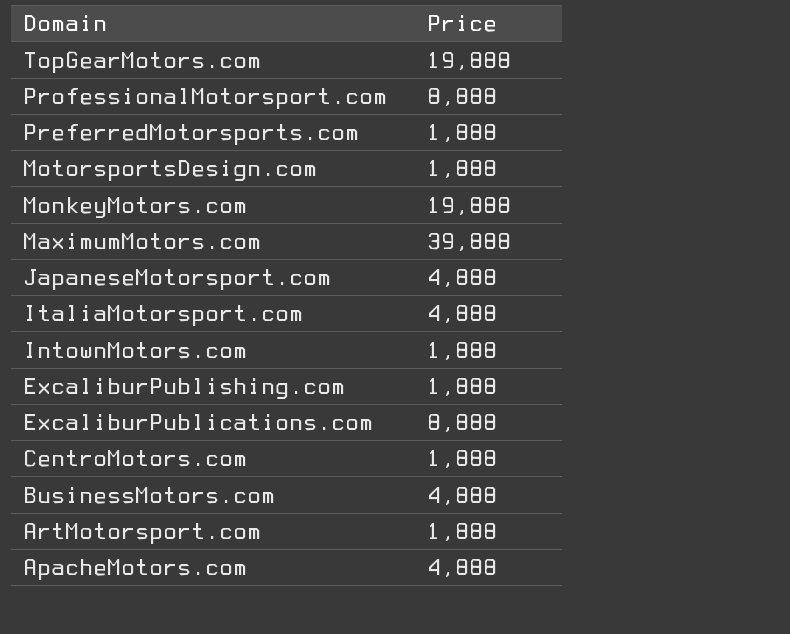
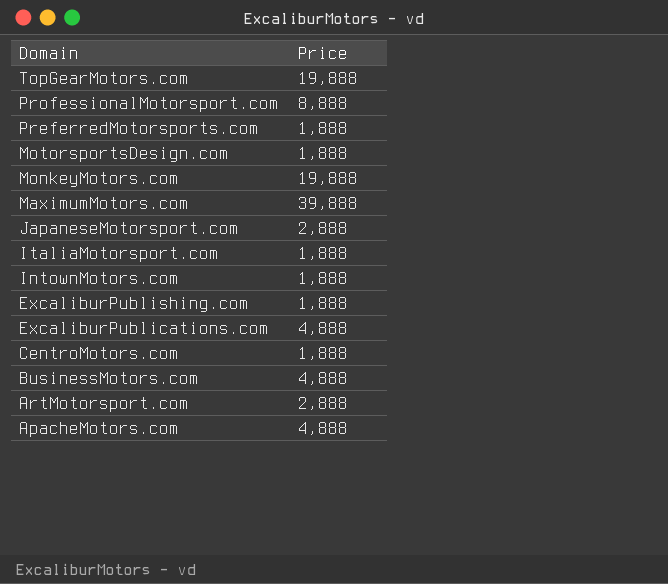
JapaneseMotorsport.com | Price: 4,888 -> 2,888
ItaliaMotorsport.com | Price: 4,888 -> 1,888
ExcaliburPublications.com | Price: 8,888 -> 4,888
ArtMotorsport.com | Price: 1,888 -> 2,888

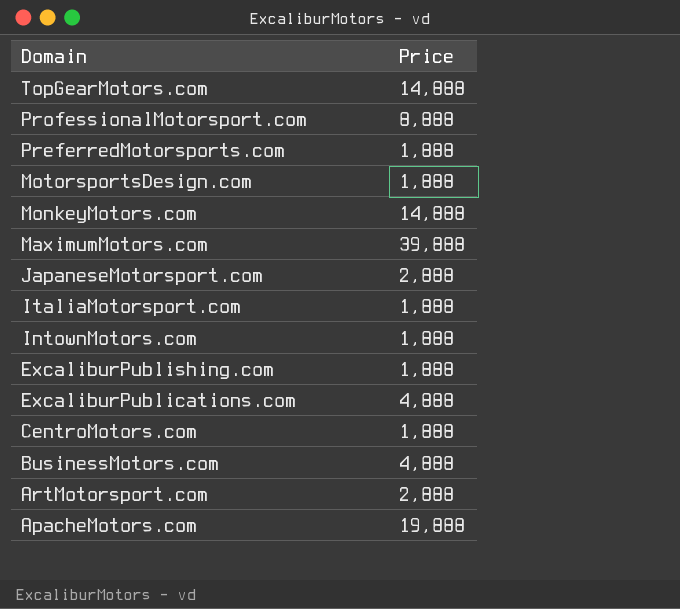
TopGearMotors.com | Price: 19,888 -> 14,888
MonkeyMotors.com | Price: 19,888 -> 14,888
ApacheMotors.com | Price: 4,888 -> 19,888

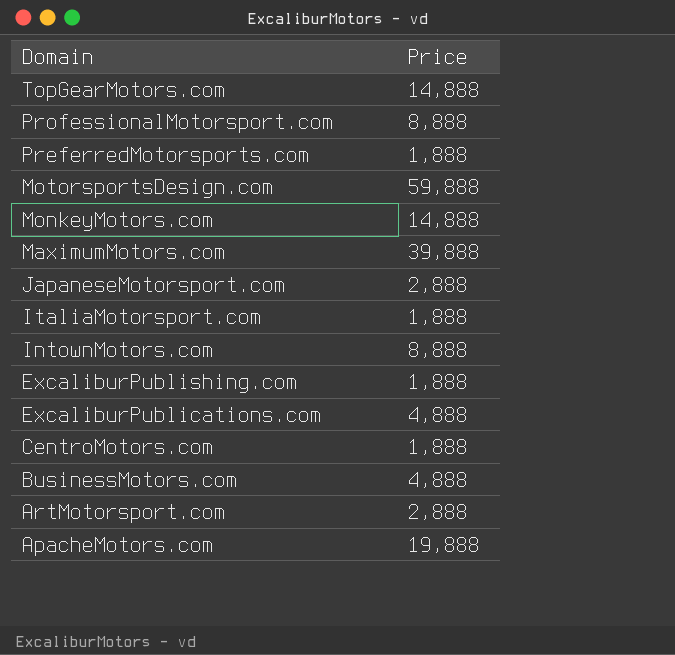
MotorsportsDesign.com | Price: 1,888 -> 59,888
IntownMotors.com | Price: 1,888 -> 8,888

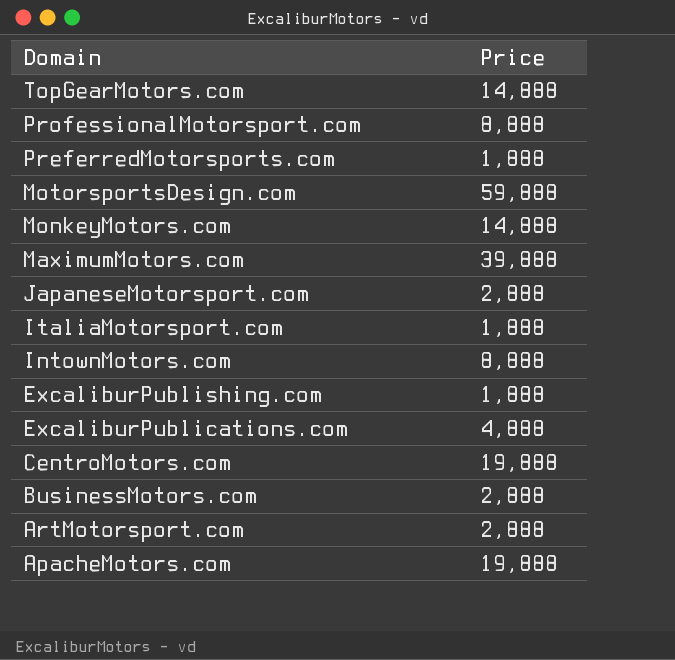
CentroMotors.com | Price: 1,888 -> 19,888
BusinessMotors.com | Price: 4,888 -> 2,888

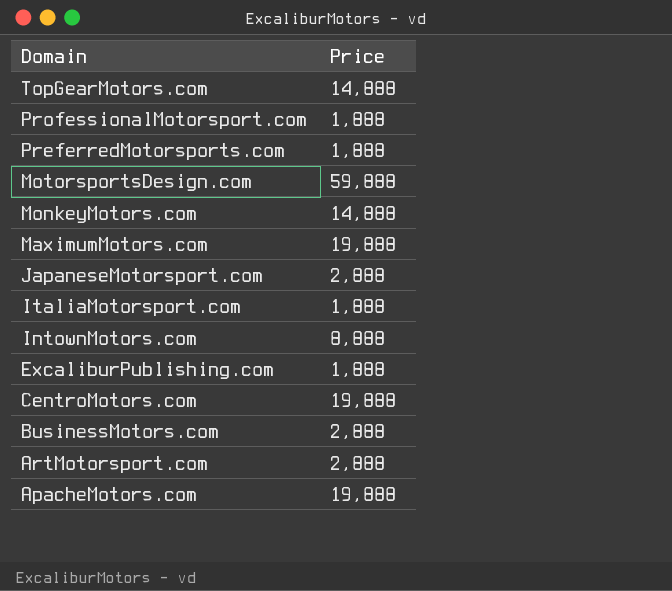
row ExcaliburPublications.com: 4,888 -> none
ProfessionalMotorsport.com | Price: 8,888 -> 1,888
MaximumMotors.com | Price: 39,888 -> 19,888

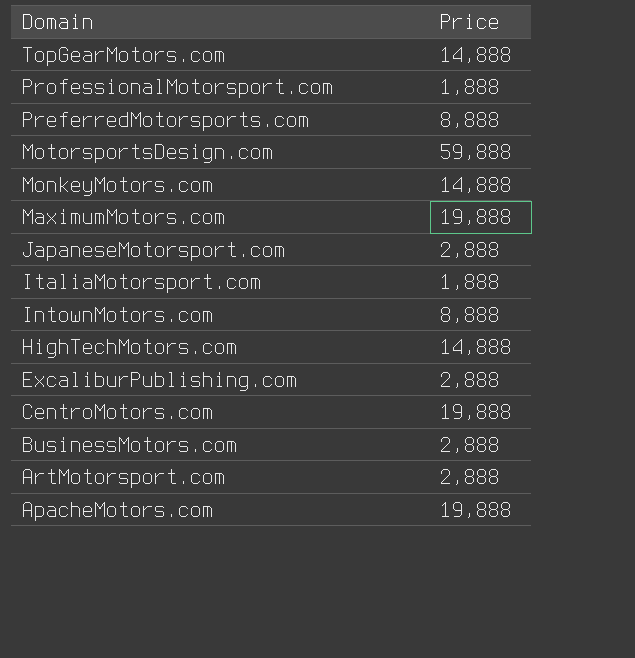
PreferredMotorsports.com | Price: 1,888 -> 8,888
row HighTechMotors.com: none -> 14,888
ExcaliburPublishing.com | Price: 1,888 -> 2,888

